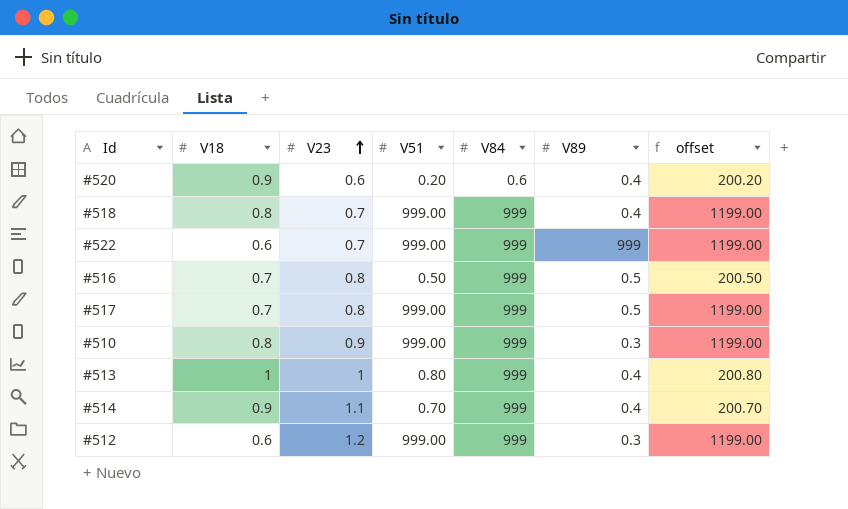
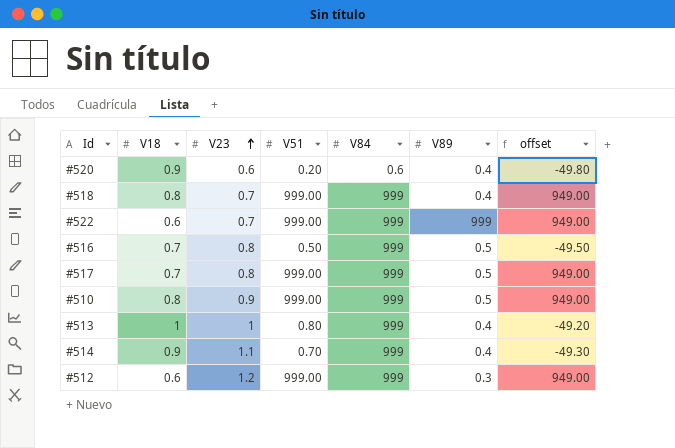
column offset | formula: [V51] + 200 -> [V51] - 50
#510 | V89: 0.3 -> 0.5

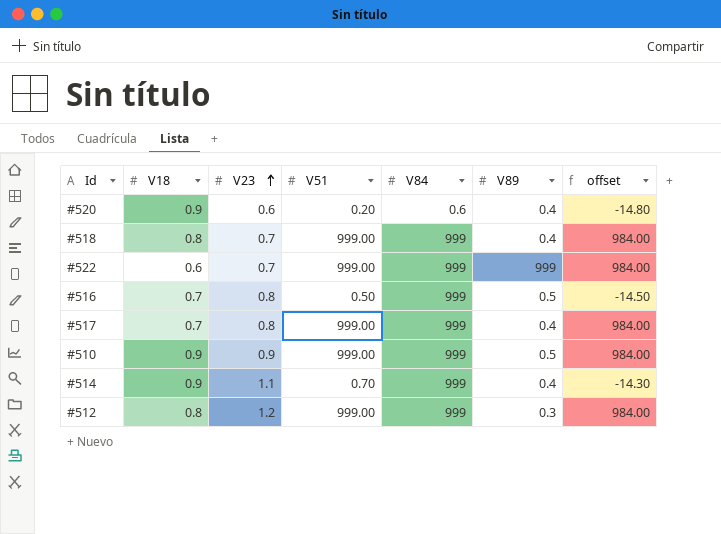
column offset | formula: [V51] - 50 -> [V51] - 15
row #513: 1 | 1 | 0.80 | 999 | 0.4 | -49.20 -> none
#517 | V89: 0.5 -> 0.4
#510 | V18: 0.8 -> 0.9
#512 | V18: 0.6 -> 0.8

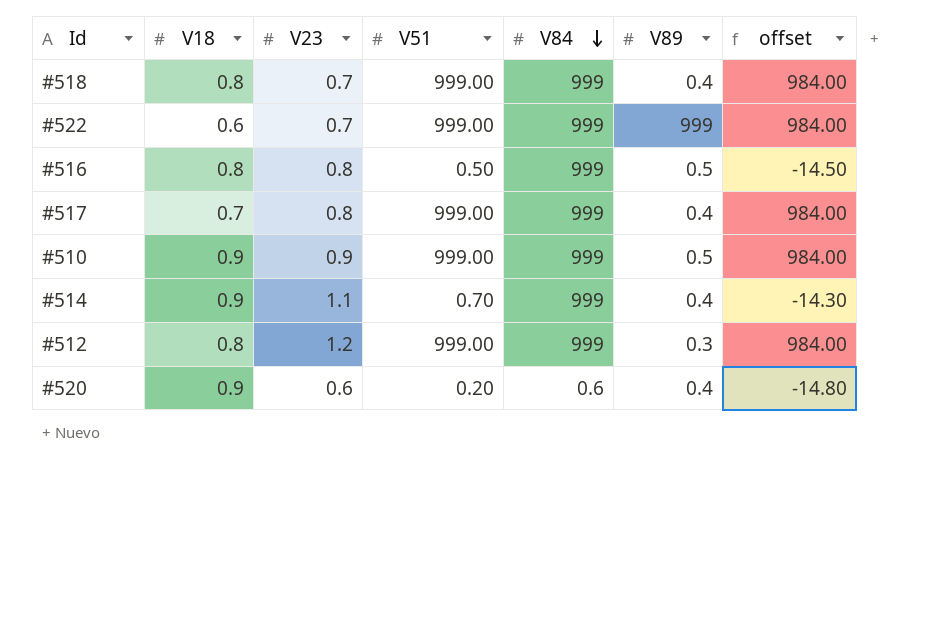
row order: V23 ascending -> V84 descending
#516 | V18: 0.7 -> 0.8

